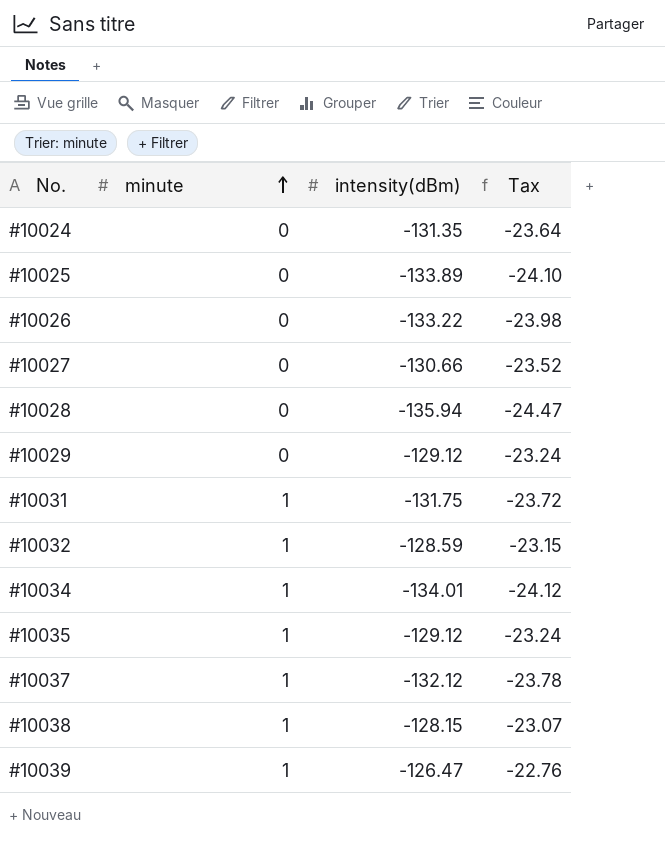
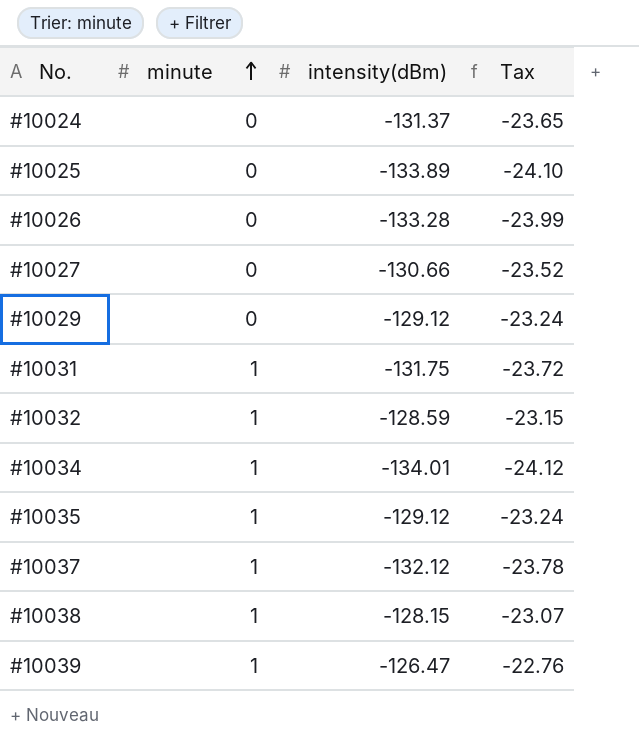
row #10028: 0 | -135.94 | -24.47 -> none
#10024 | intensity(dBm): -131.35 -> -131.37
#10024 | Tax: -23.64 -> -23.65
#10026 | intensity(dBm): -133.22 -> -133.28
#10026 | Tax: -23.98 -> -23.99

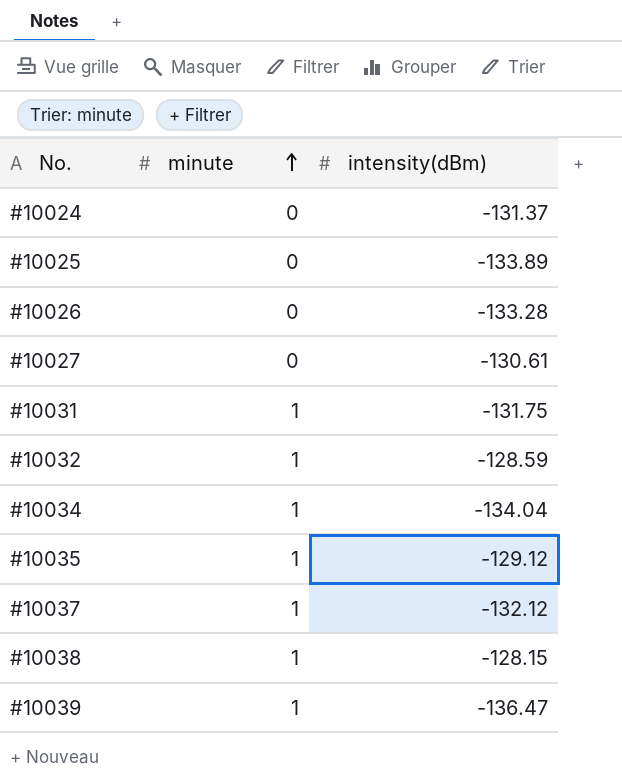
column Tax | formula: [intensity(dBm)] * 0.18 -> none
row #10029: 0 | -129.12 | -23.24 -> none
#10027 | intensity(dBm): -130.66 -> -130.61
#10034 | intensity(dBm): -134.01 -> -134.04
#10039 | intensity(dBm): -126.47 -> -136.47

